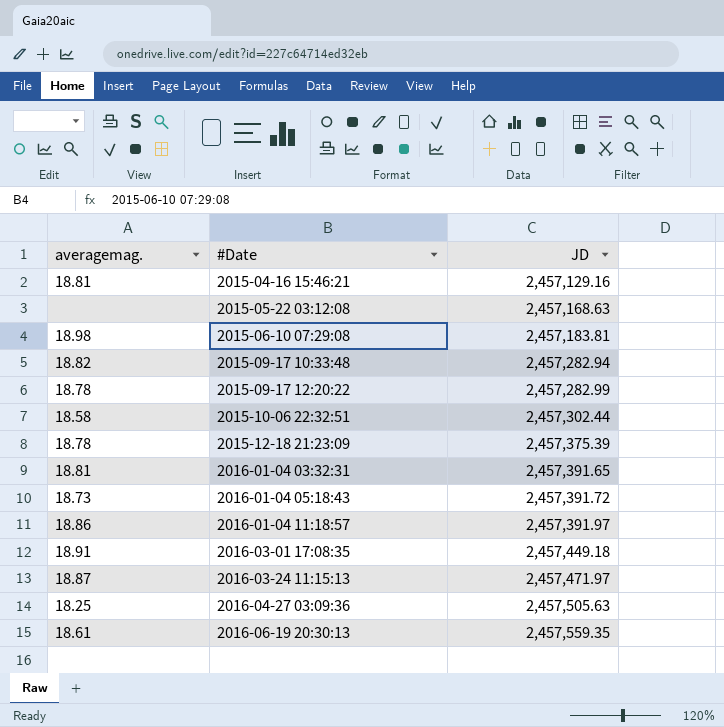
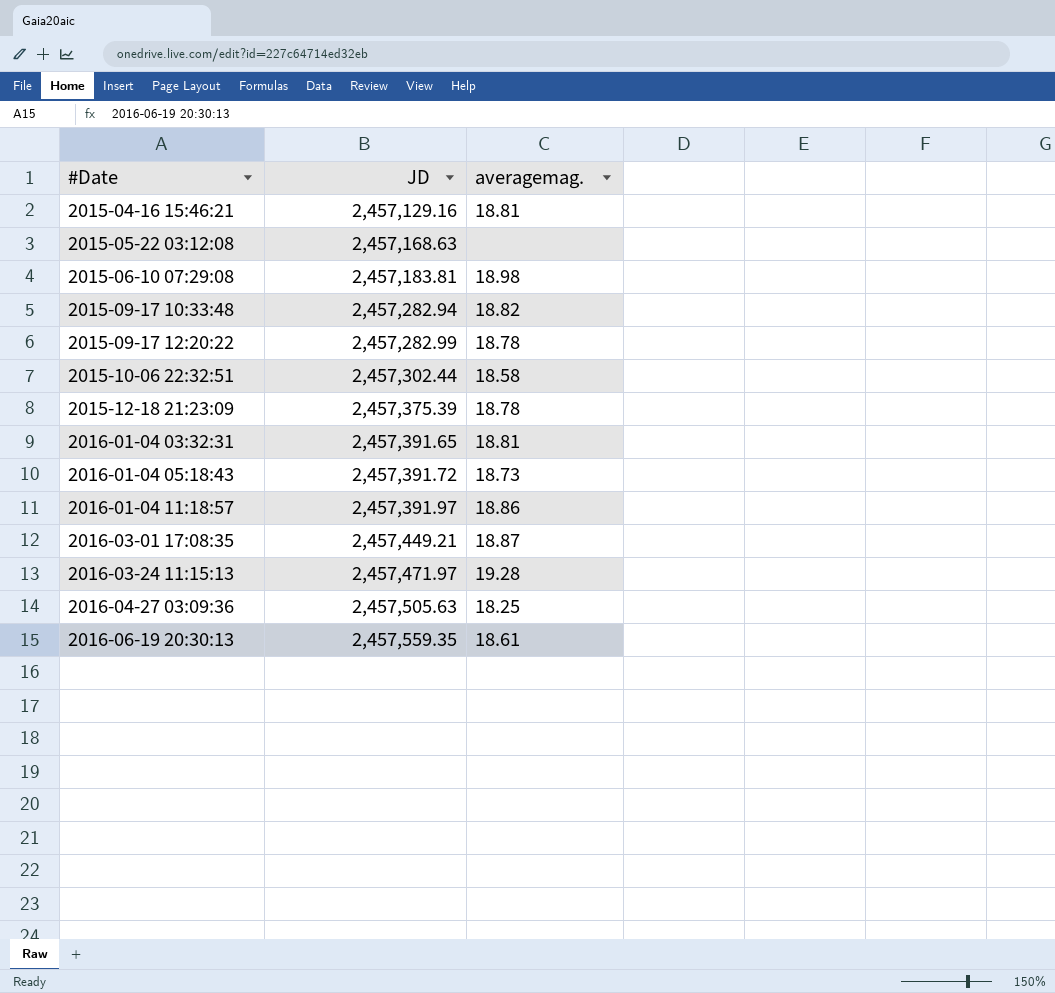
column averagemag. | position: 1 -> 3
2016-03-01 17:08:35 | JD: 2,457,449.18 -> 2,457,449.21
2016-03-01 17:08:35 | averagemag.: 18.91 -> 18.87
2016-03-24 11:15:13 | averagemag.: 18.87 -> 19.28

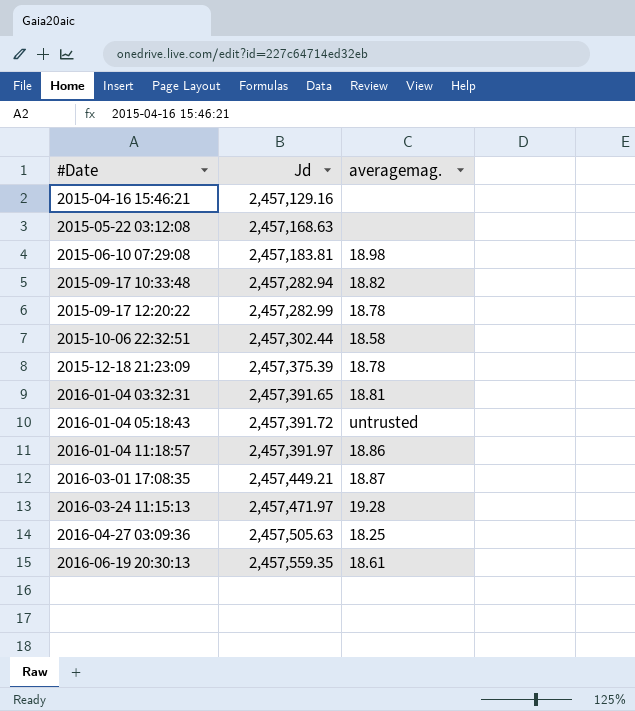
column name: JD -> Jd
2015-04-16 15:46:21 | averagemag.: 18.81 -> none
2016-01-04 05:18:43 | averagemag.: 18.73 -> untrusted

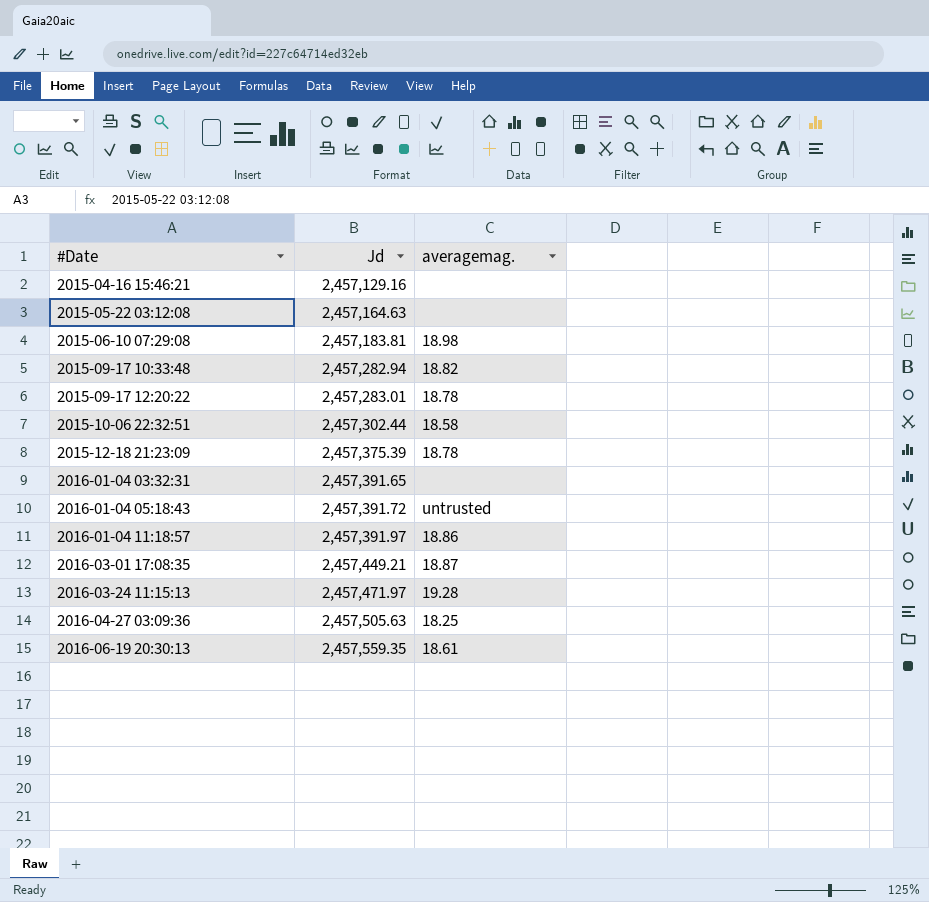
2015-05-22 03:12:08 | Jd: 2,457,168.63 -> 2,457,164.63
2015-09-17 12:20:22 | Jd: 2,457,282.99 -> 2,457,283.01
2016-01-04 03:32:31 | averagemag.: 18.81 -> none

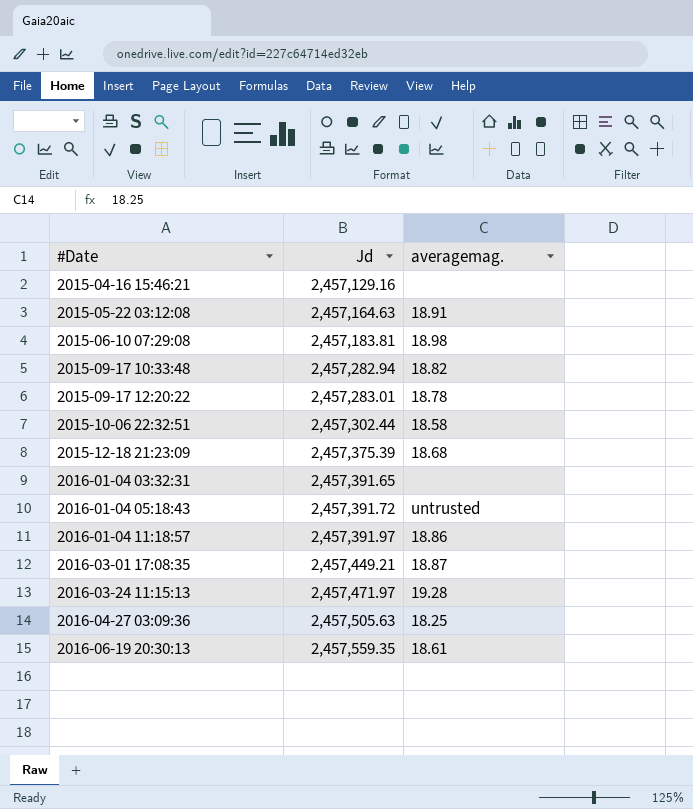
2015-05-22 03:12:08 | averagemag.: none -> 18.91
2015-12-18 21:23:09 | averagemag.: 18.78 -> 18.68

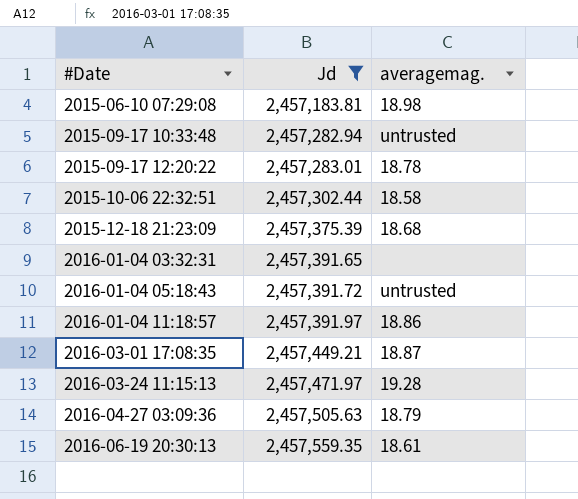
filter: none -> Jd >= 2,457,183.81
2015-09-17 10:33:48 | averagemag.: 18.82 -> untrusted
2016-04-27 03:09:36 | averagemag.: 18.25 -> 18.79

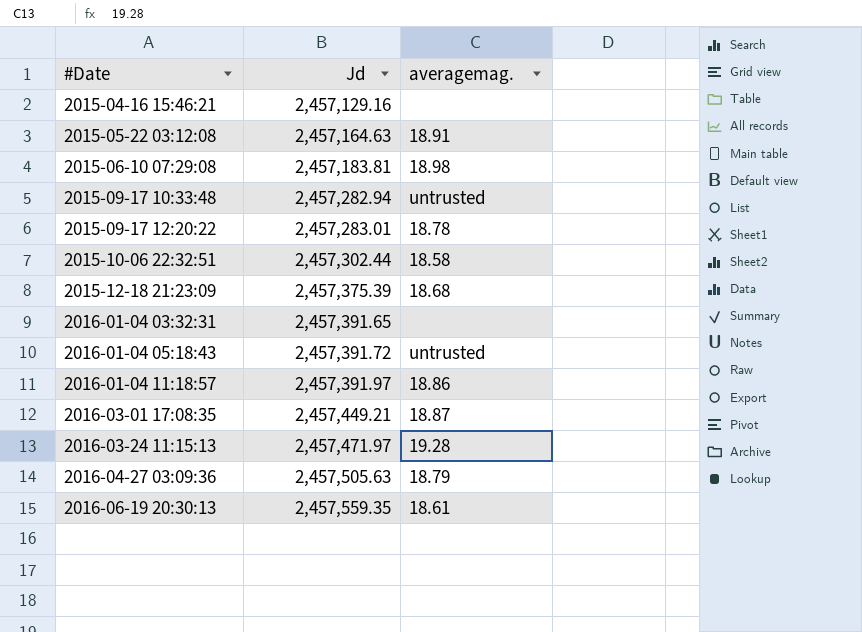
filter: Jd >= 2,457,183.81 -> none

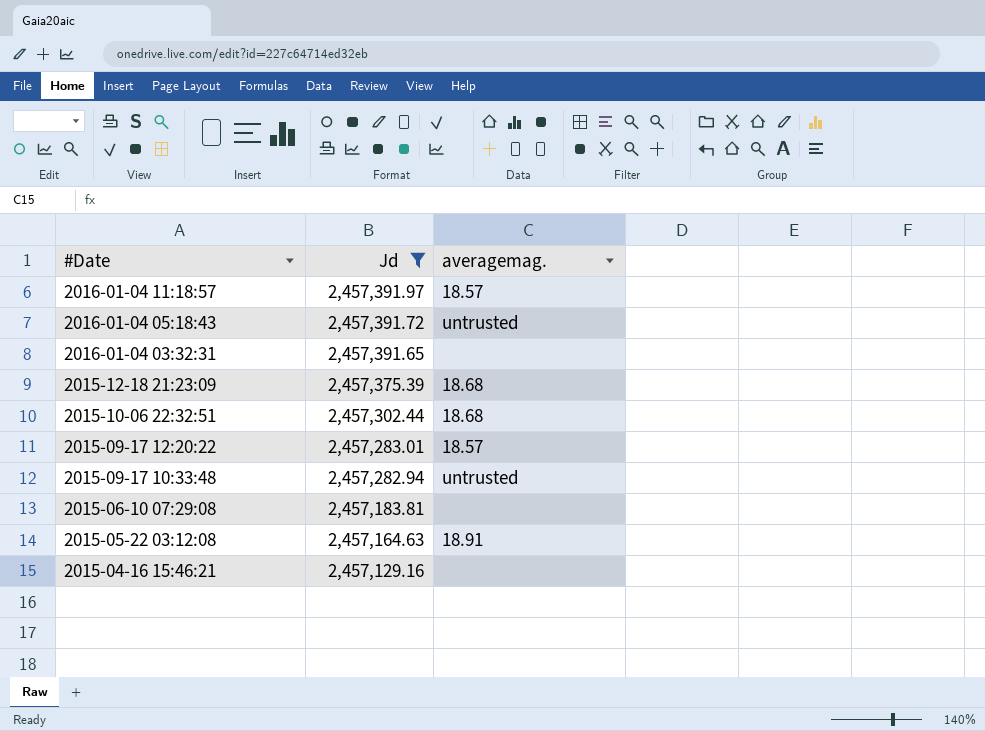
filter: none -> Jd <= 2,457,391.97
row order: #Date ascending -> #Date descending
2016-01-04 11:18:57 | averagemag.: 18.86 -> 18.57
2015-10-06 22:32:51 | averagemag.: 18.58 -> 18.68
2015-09-17 12:20:22 | averagemag.: 18.78 -> 18.57
2015-06-10 07:29:08 | averagemag.: 18.98 -> none

